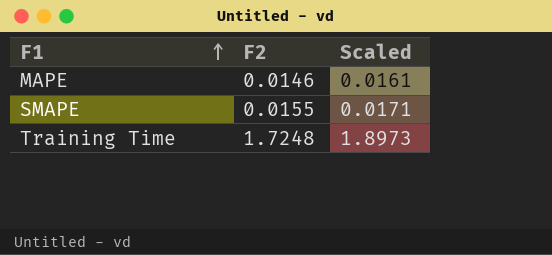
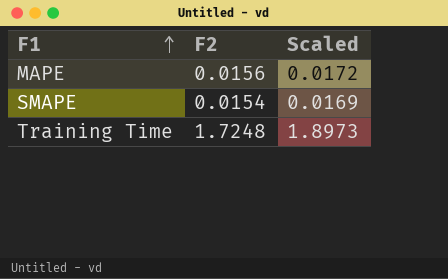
MAPE | F2: 0.0146 -> 0.0156
MAPE | Scaled: 0.0161 -> 0.0172
SMAPE | F2: 0.0155 -> 0.0154
SMAPE | Scaled: 0.0171 -> 0.0169

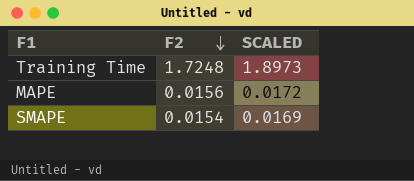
row order: F1 ascending -> F2 descending
column name: Scaled -> SCALED

